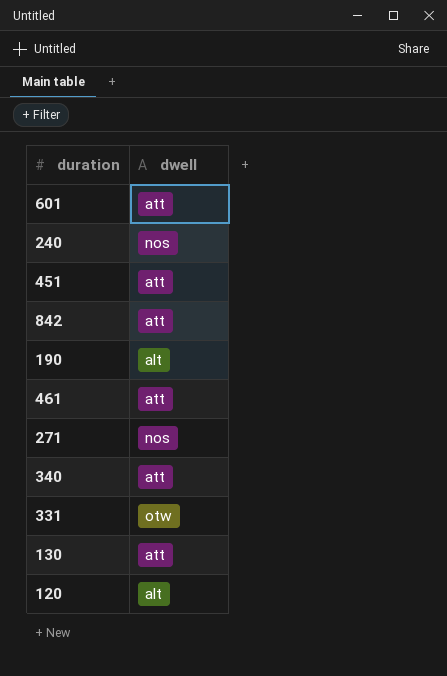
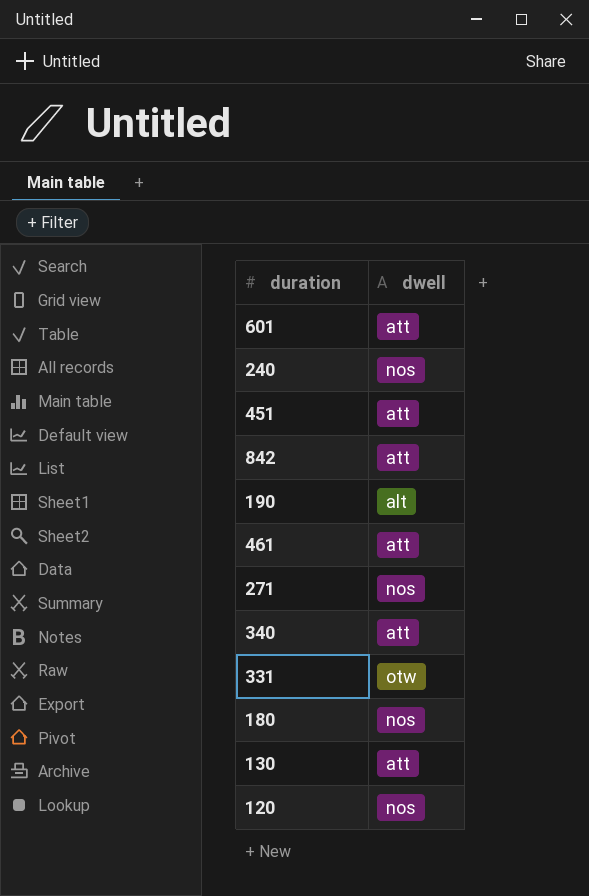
row 180: none -> nos
120 | dwell: alt -> nos

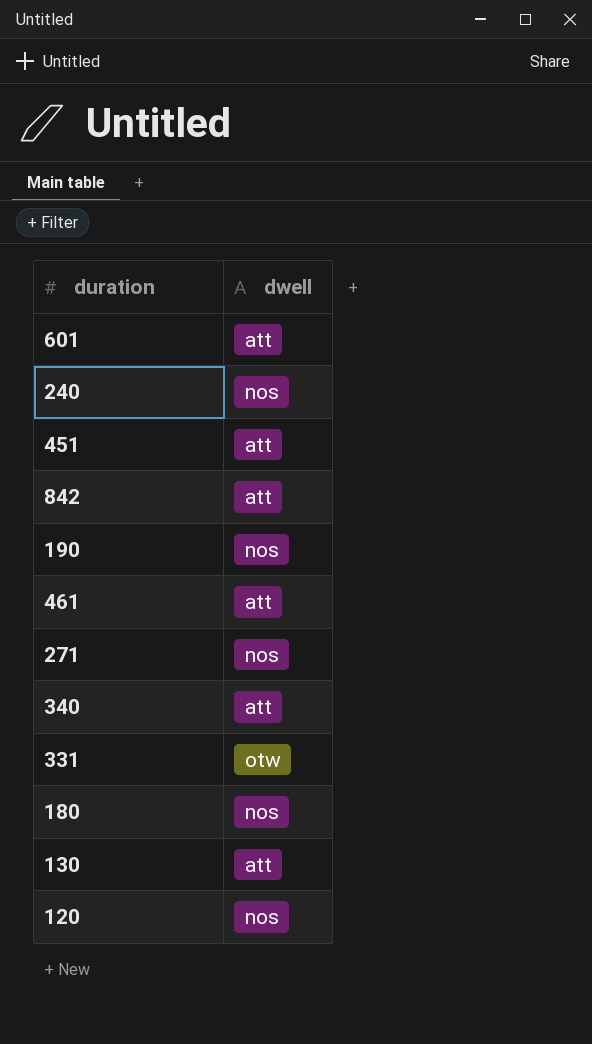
190 | dwell: alt -> nos

